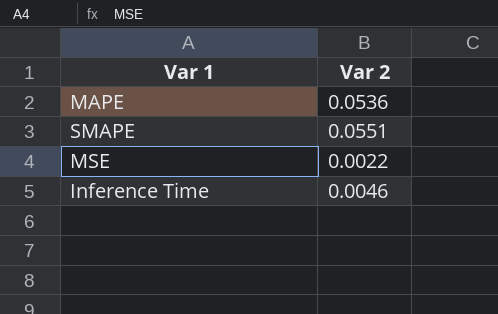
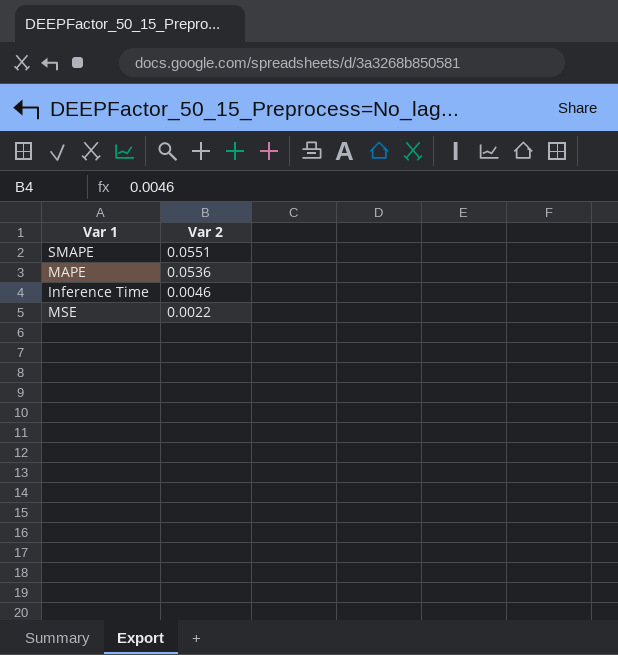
row order: none -> Var 2 descending

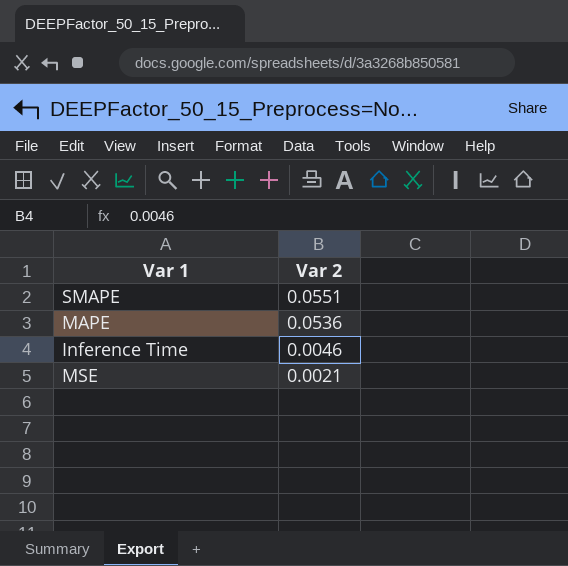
MSE | Var 2: 0.0022 -> 0.0021

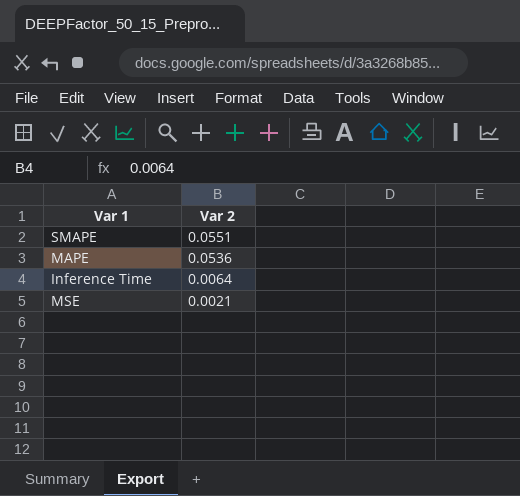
Inference Time | Var 2: 0.0046 -> 0.0064

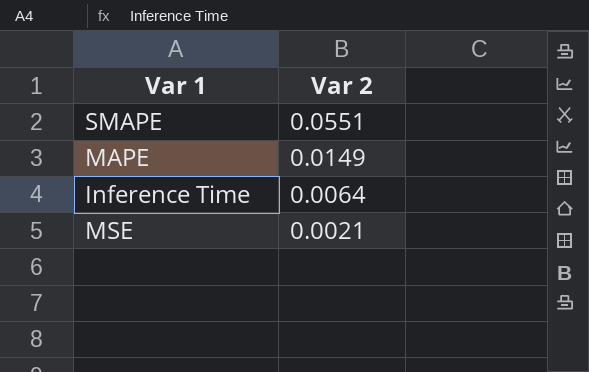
MAPE | Var 2: 0.0536 -> 0.0149

